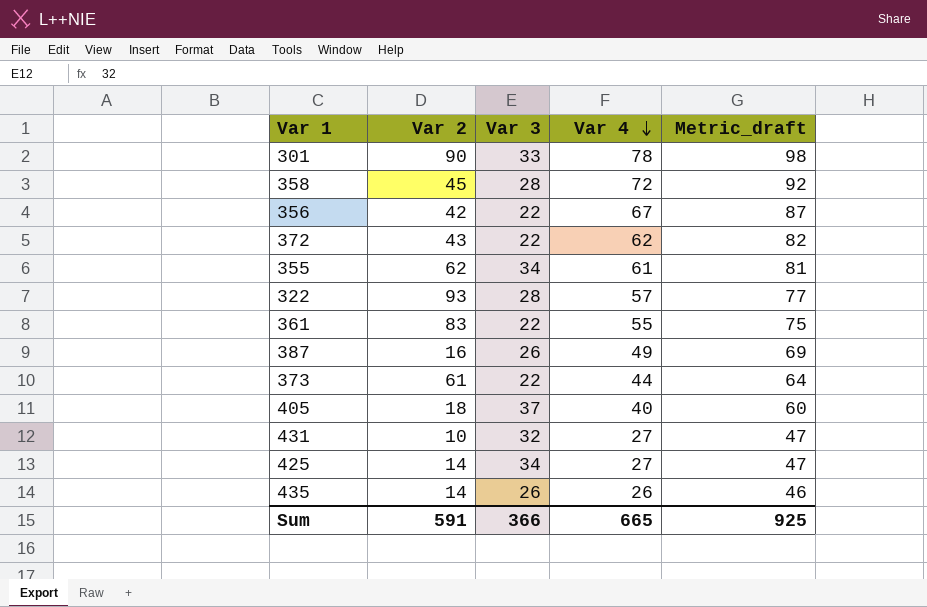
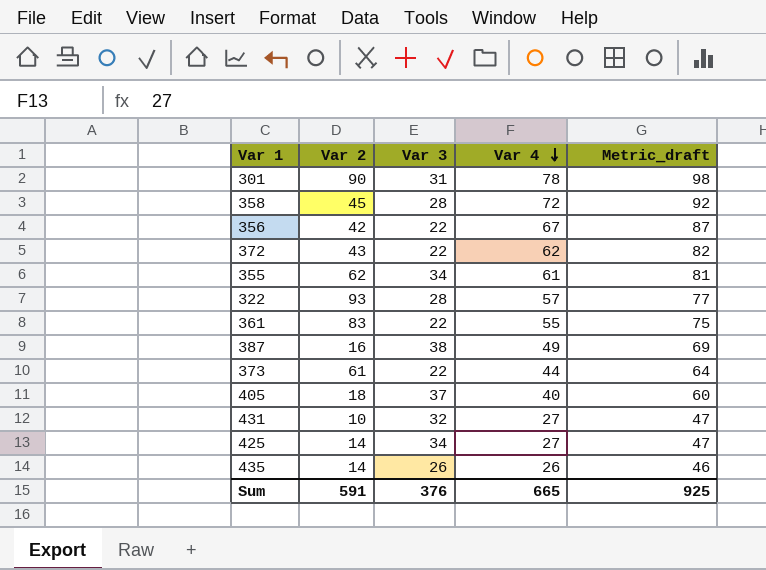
301 | Var 3: 33 -> 31
387 | Var 3: 26 -> 38
Sum | Var 3: 366 -> 376

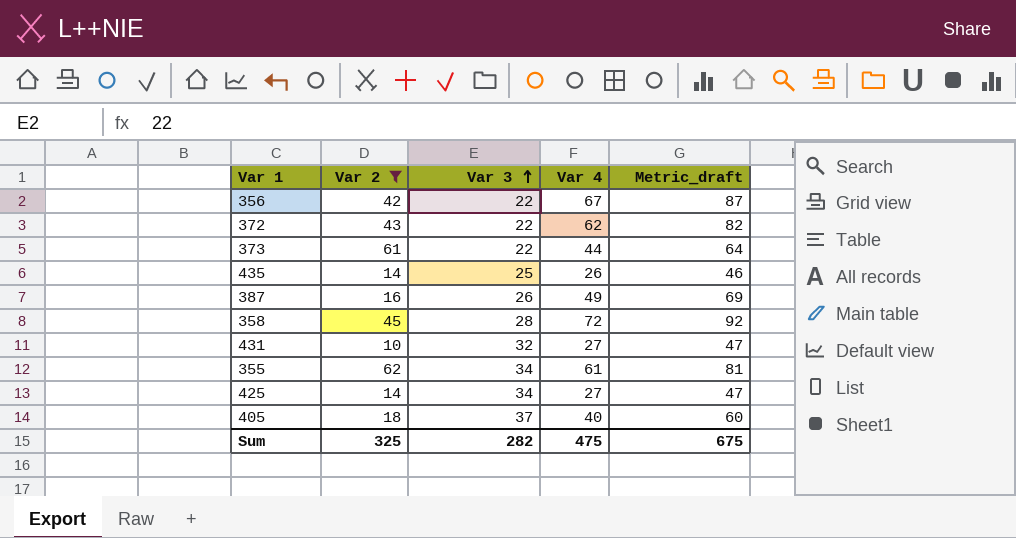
filter: none -> Var 2 <= 62
row order: Var 4 descending -> Var 3 ascending
435 | Var 3: 26 -> 25
387 | Var 3: 38 -> 26
Sum | Var 2: 591 -> 325
Sum | Var 3: 376 -> 282
Sum | Var 4: 665 -> 475
Sum | Metric_draft: 925 -> 675

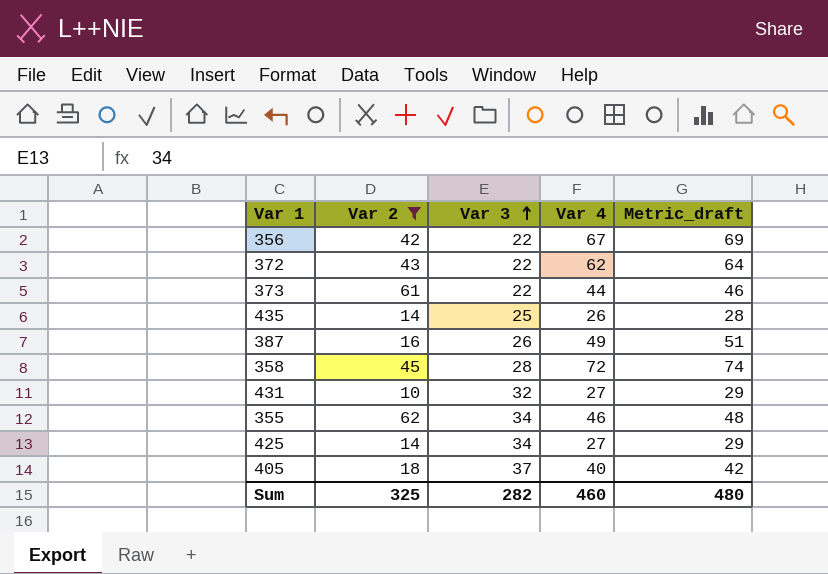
column Metric_draft | formula: [Var 4] + 20 -> [Var 4] + 2
355 | Var 4: 61 -> 46
Sum | Var 4: 475 -> 460
Sum | Metric_draft: 675 -> 480

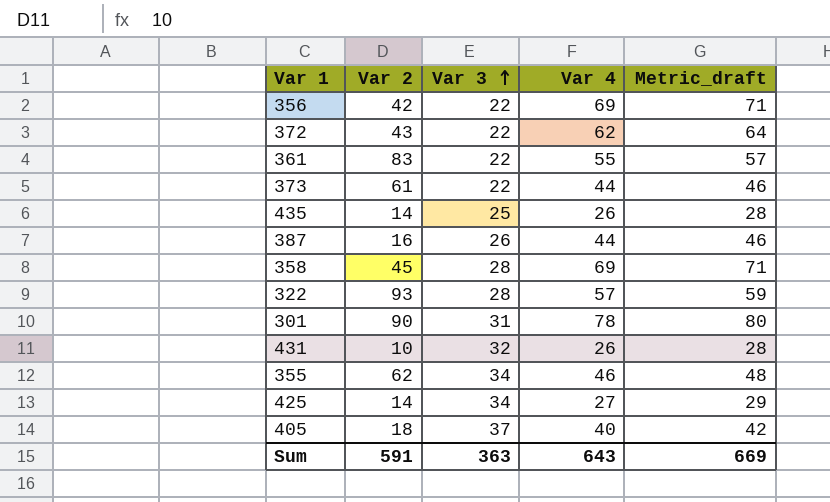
filter: Var 2 <= 62 -> none
356 | Var 4: 67 -> 69
356 | Metric_draft: 69 -> 71
387 | Var 4: 49 -> 44
387 | Metric_draft: 51 -> 46
358 | Var 4: 72 -> 69
358 | Metric_draft: 74 -> 71
431 | Var 4: 27 -> 26
431 | Metric_draft: 29 -> 28
Sum | Var 2: 325 -> 591
Sum | Var 3: 282 -> 363
Sum | Var 4: 460 -> 643
Sum | Metric_draft: 480 -> 669

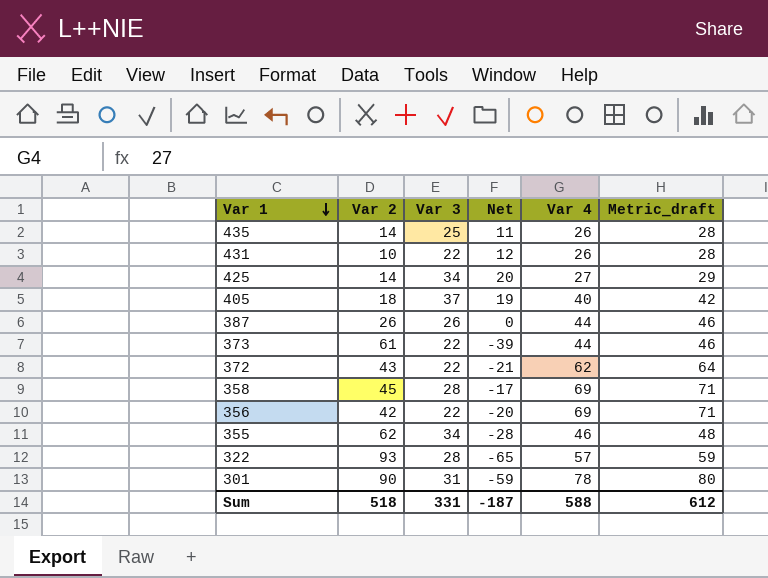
row order: Var 3 ascending -> Var 1 descending
column Net | formula: none -> [Var 3] - [Var 2]
row 361: 83 | 22 | 55 | 57 -> none
431 | Var 3: 32 -> 22
387 | Var 2: 16 -> 26
Sum | Var 2: 591 -> 518
Sum | Var 3: 363 -> 331
Sum | Var 4: 643 -> 588
Sum | Metric_draft: 669 -> 612

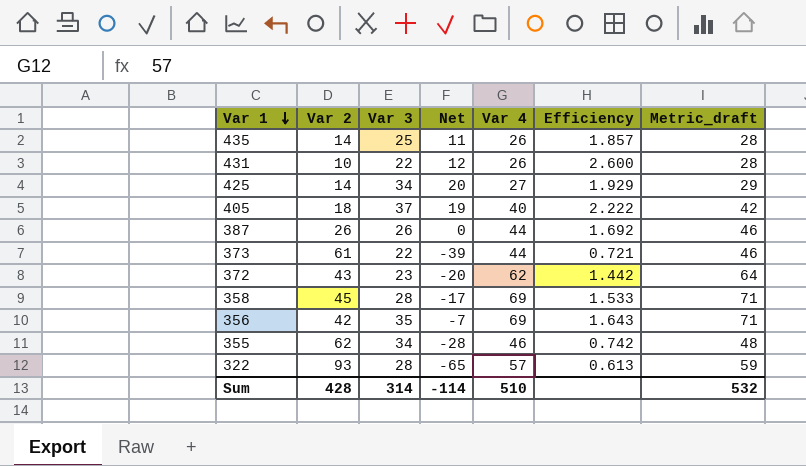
column Efficiency | formula: none -> [Var 4] / [Var 2]
row 301: 90 | 31 | -59 | 78 | 80 -> none
372 | Var 3: 22 -> 23
372 | Net: -21 -> -20
356 | Var 3: 22 -> 35
356 | Net: -20 -> -7
Sum | Var 2: 518 -> 428
Sum | Var 3: 331 -> 314
Sum | Net: -187 -> -114
Sum | Var 4: 588 -> 510
Sum | Metric_draft: 612 -> 532

